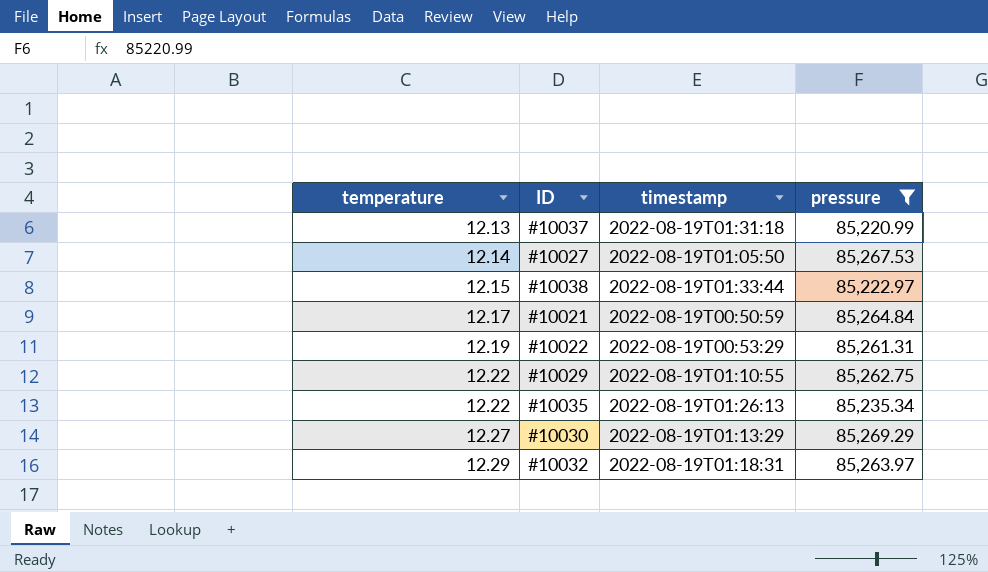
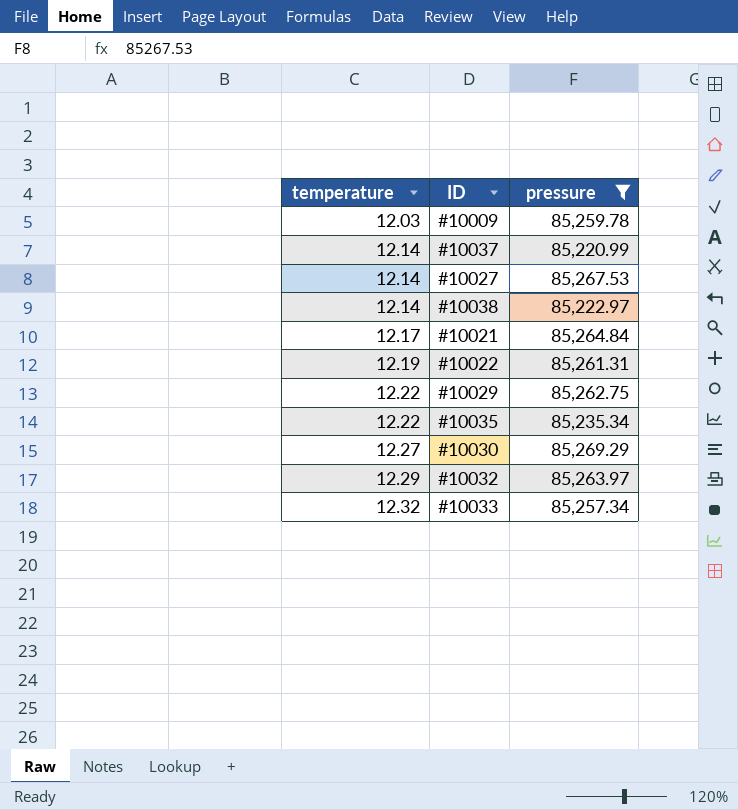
column timestamp | position: 3 -> none
row #10009: none -> 12.03 | 85,259.78
#10037 | temperature: 12.13 -> 12.14
#10038 | temperature: 12.15 -> 12.14
row #10033: none -> 12.32 | 85,257.34

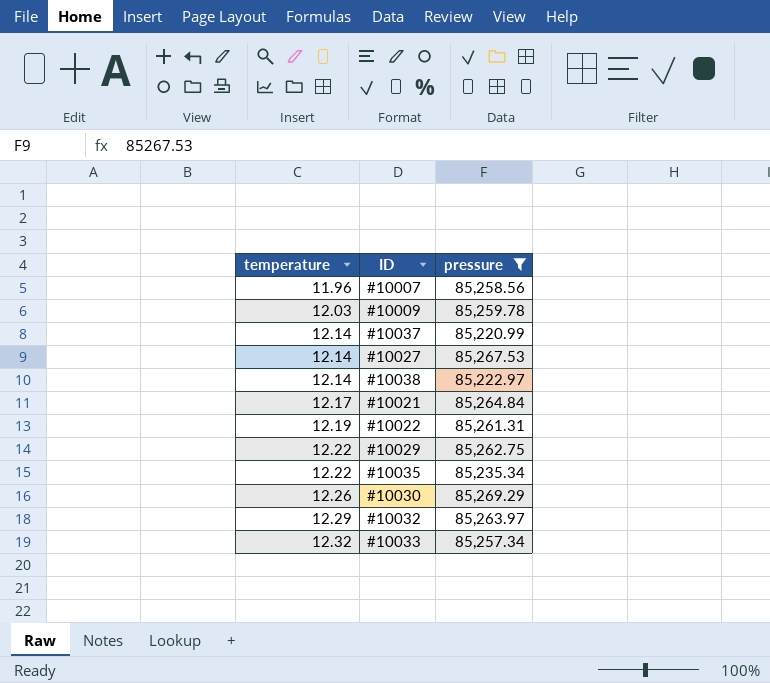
row #10007: none -> 11.96 | 85,258.56
#10030 | temperature: 12.27 -> 12.26

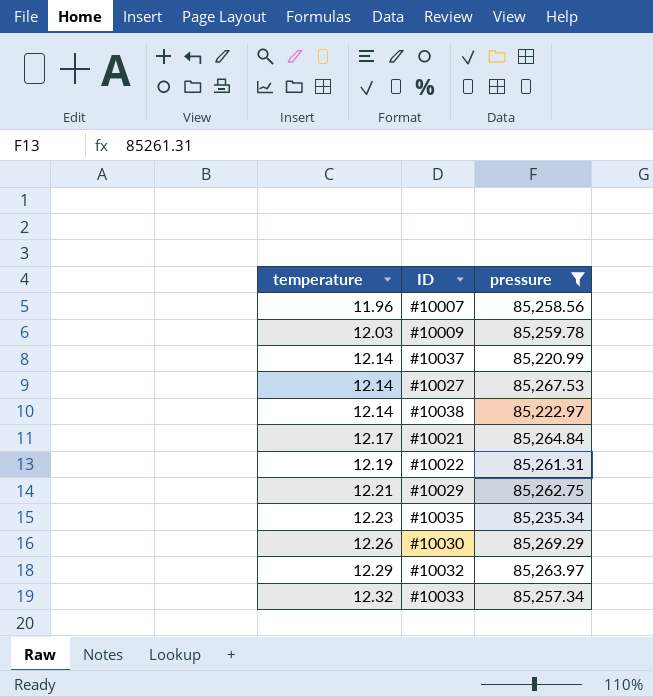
#10029 | temperature: 12.22 -> 12.21
#10035 | temperature: 12.22 -> 12.23

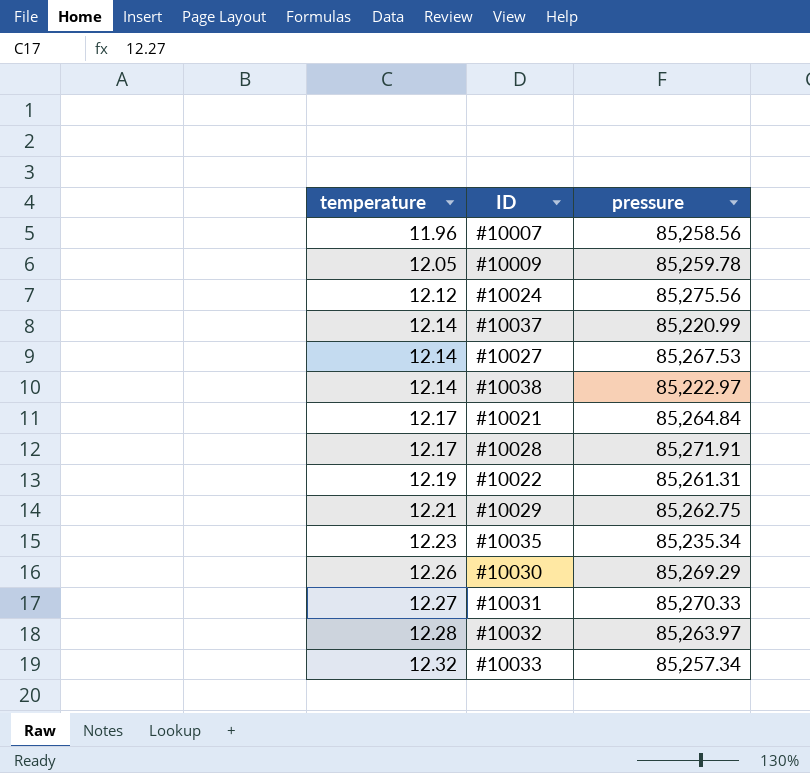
filter: pressure <= 85,269.29 -> none
#10009 | temperature: 12.03 -> 12.05
#10032 | temperature: 12.29 -> 12.28

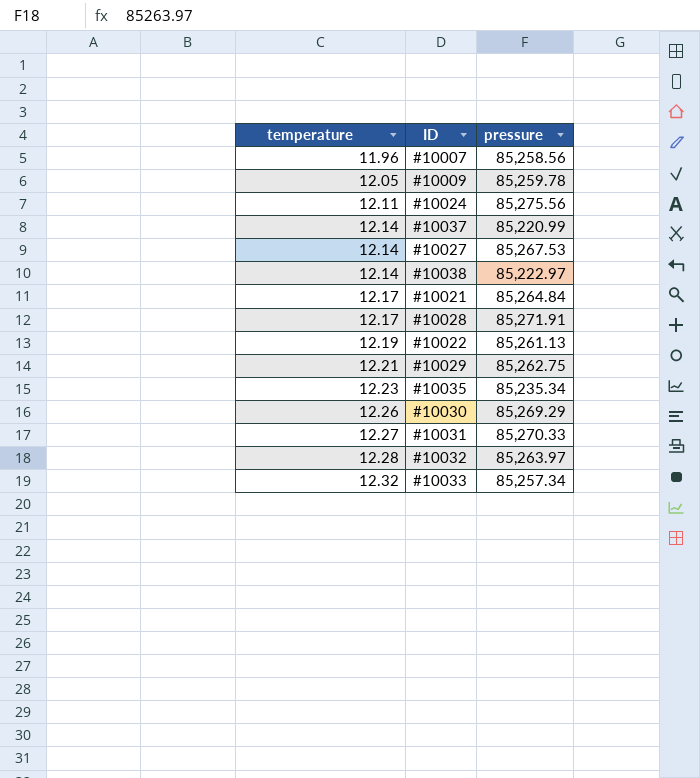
#10024 | temperature: 12.12 -> 12.11
#10022 | pressure: 85,261.31 -> 85,261.13

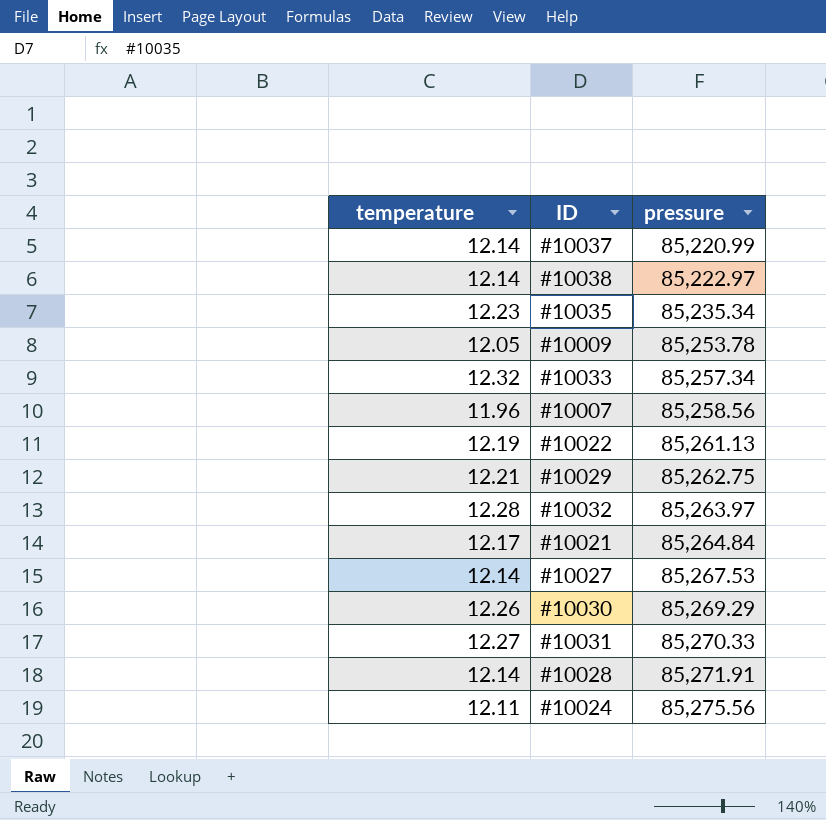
row order: temperature ascending -> pressure ascending
#10009 | pressure: 85,259.78 -> 85,253.78
#10028 | temperature: 12.17 -> 12.14

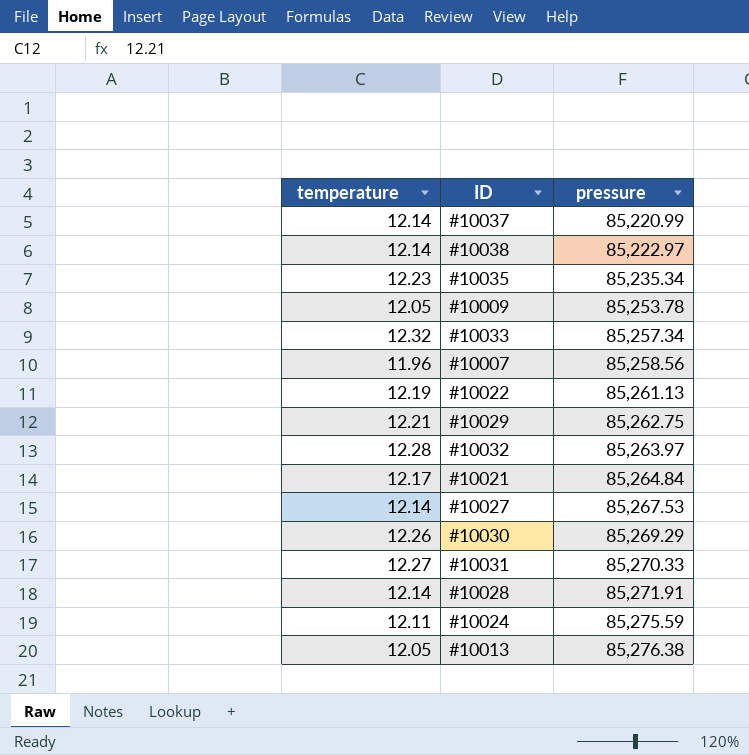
#10024 | pressure: 85,275.56 -> 85,275.59
row #10013: none -> 12.05 | 85,276.38

